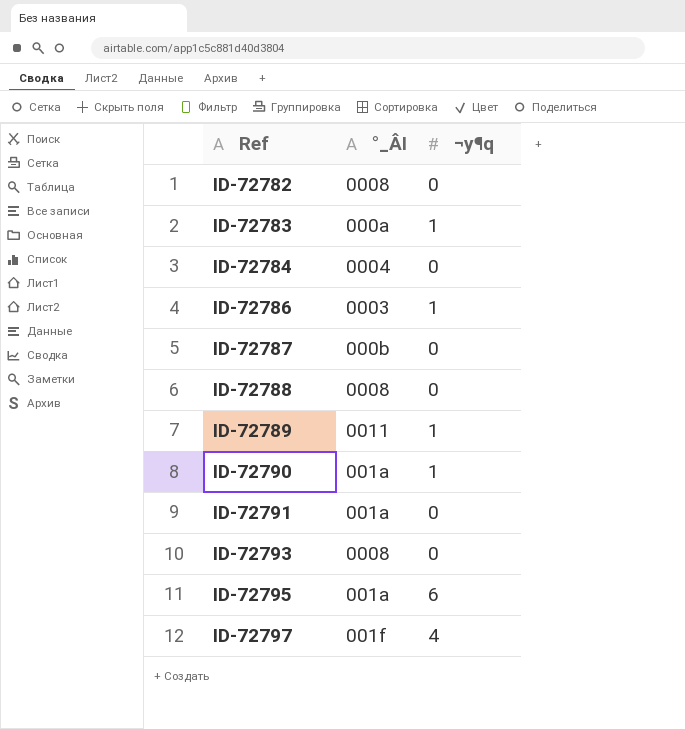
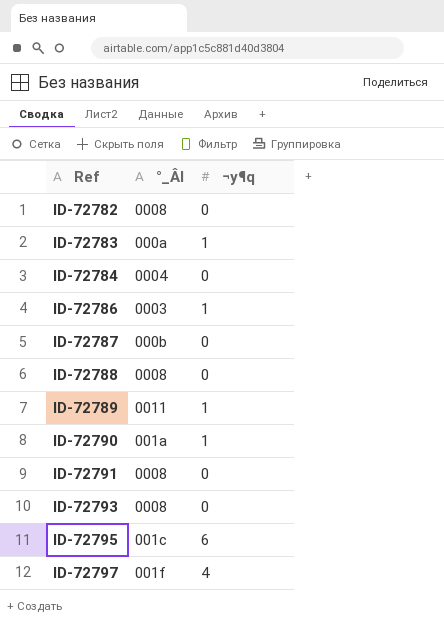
ID-72791 | °_ÂI: 001a -> 0008
ID-72795 | °_ÂI: 001a -> 001c

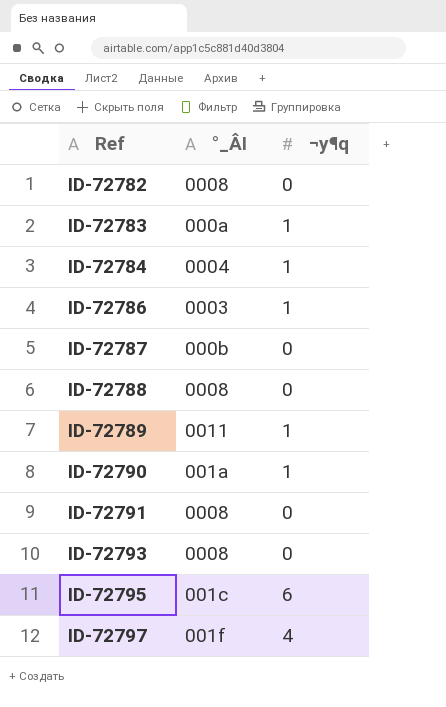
ID-72784 | ¬y¶q: 0 -> 1

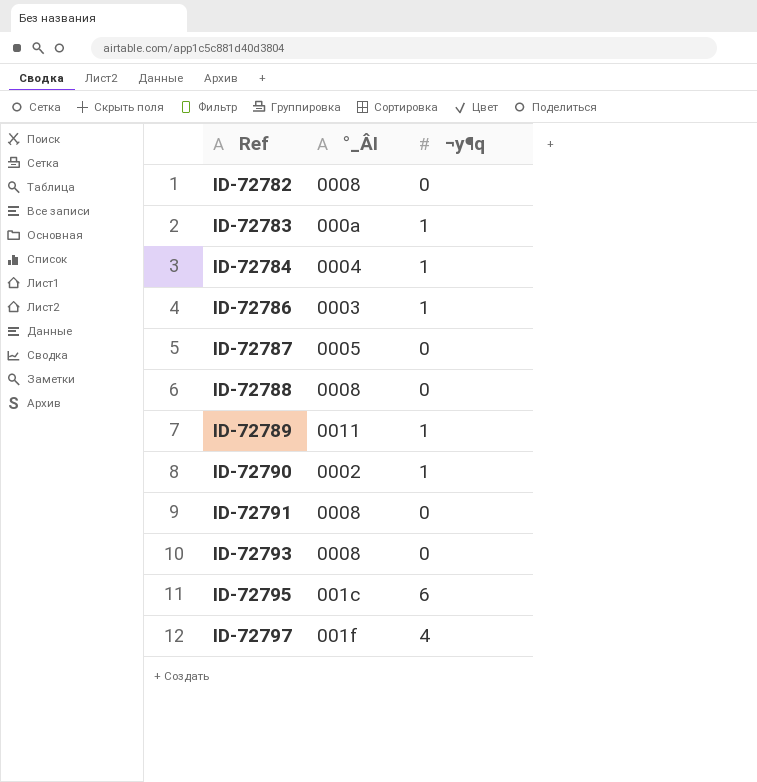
ID-72787 | °_ÂI: 000b -> 0005
ID-72790 | °_ÂI: 001a -> 0002

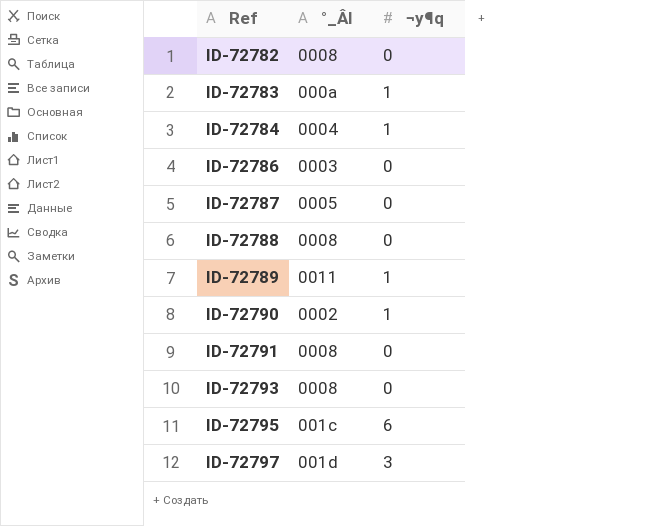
ID-72786 | ¬y¶q: 1 -> 0
ID-72797 | °_ÂI: 001f -> 001d
ID-72797 | ¬y¶q: 4 -> 3

